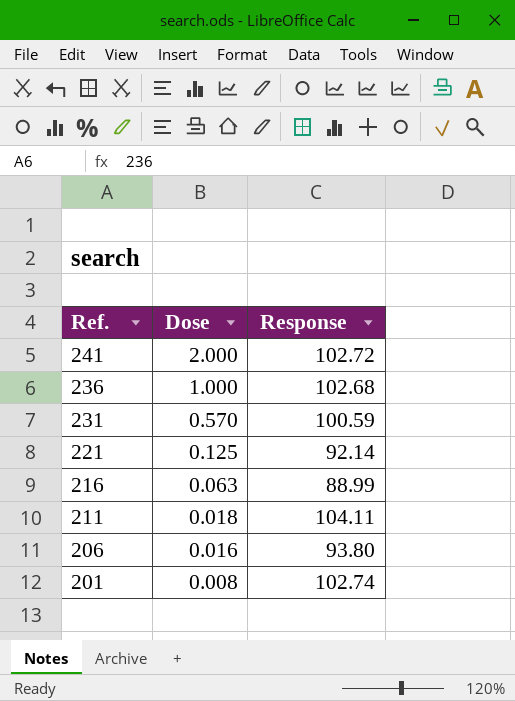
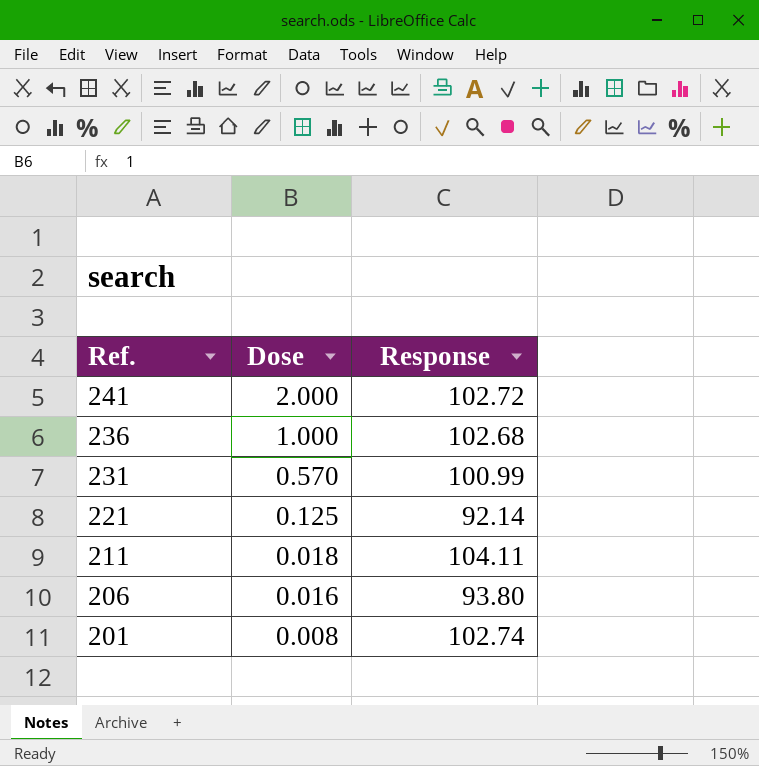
row 216: 0.063 | 88.99 -> none
231 | Response: 100.59 -> 100.99

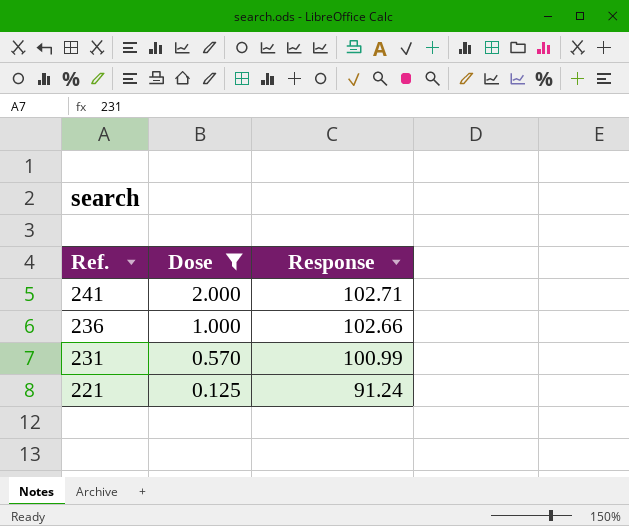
filter: none -> Dose >= 0.125
241 | Response: 102.72 -> 102.71
236 | Response: 102.68 -> 102.66
221 | Response: 92.14 -> 91.24

